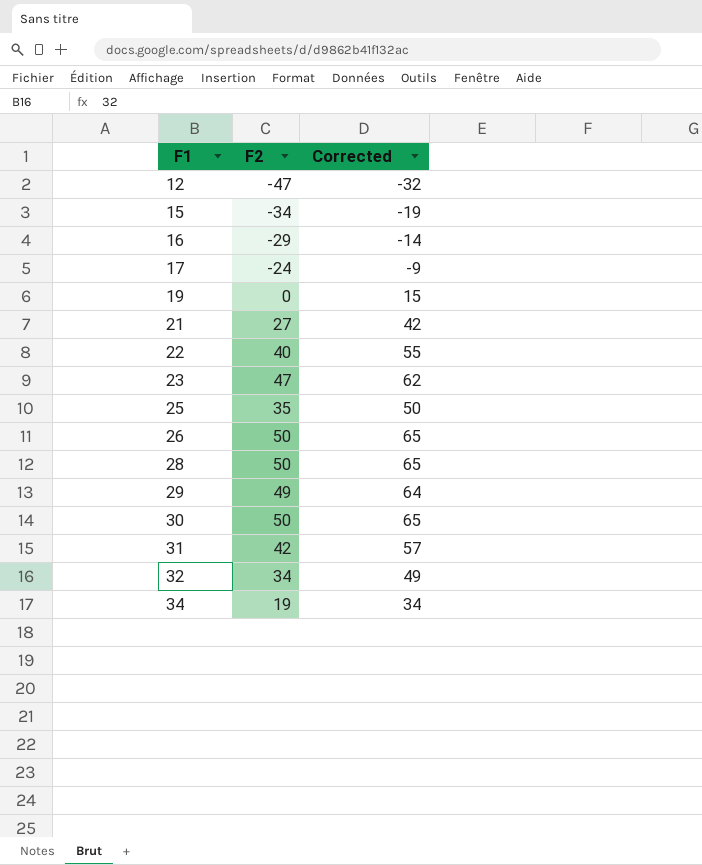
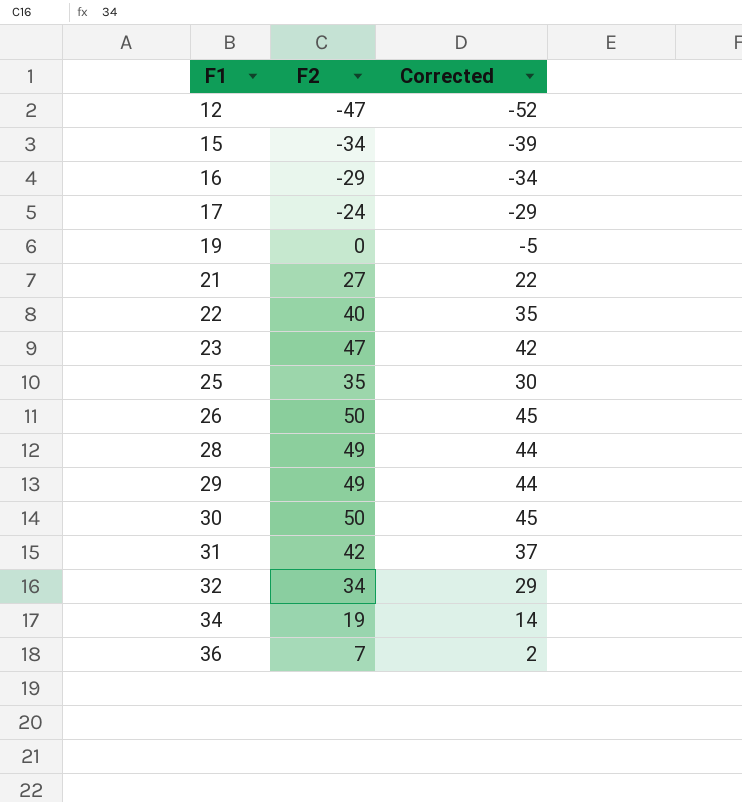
column Corrected | formula: [F2] + 15 -> [F2] - 5
28 | F2: 50 -> 49
row 36: none -> 7 | 2

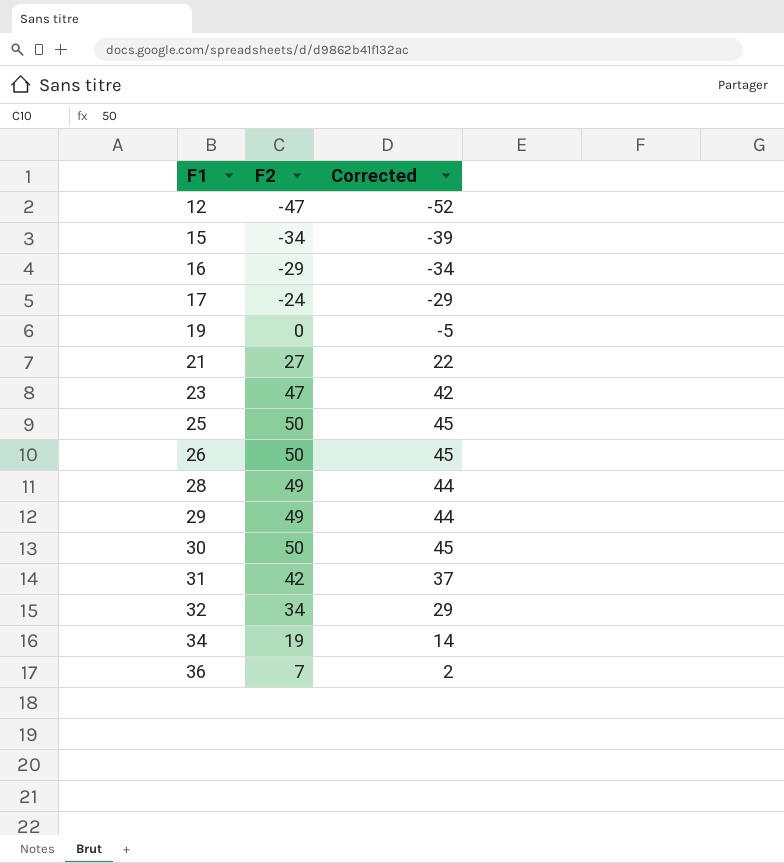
row 22: 40 | 35 -> none
25 | F2: 35 -> 50
25 | Corrected: 30 -> 45

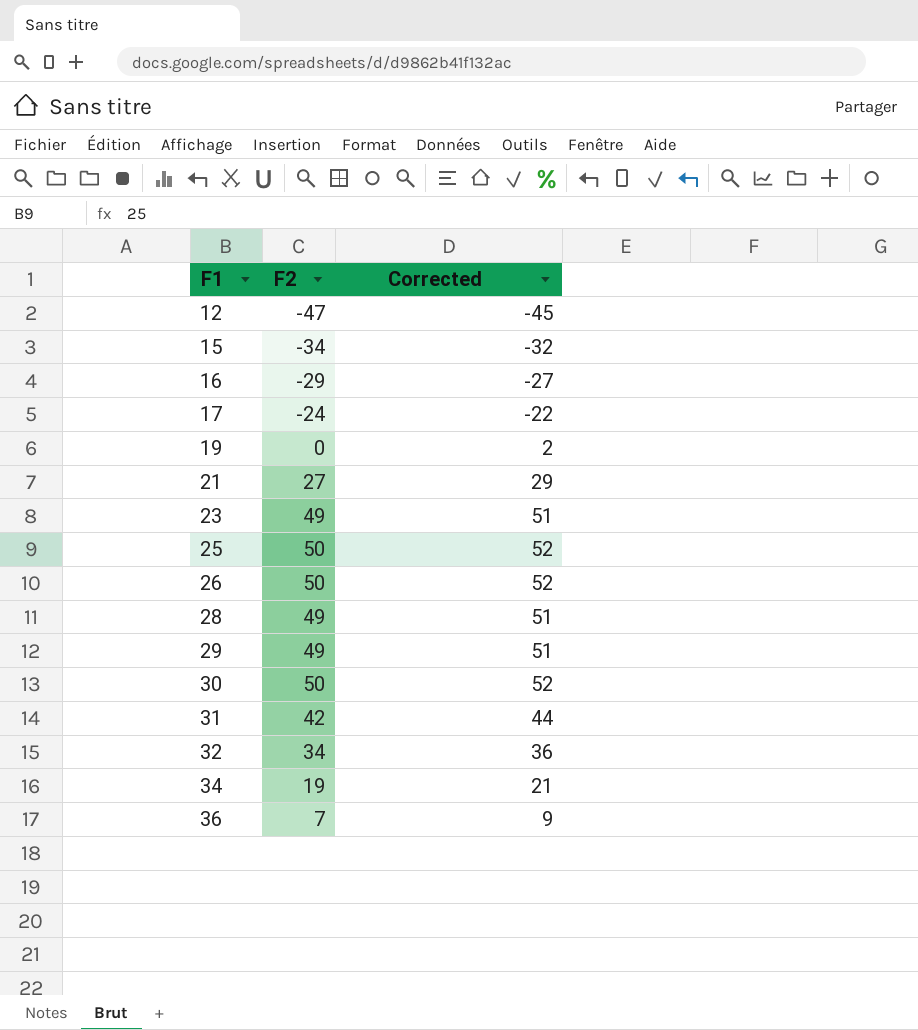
column Corrected | formula: [F2] - 5 -> [F2] + 2
23 | F2: 47 -> 49

